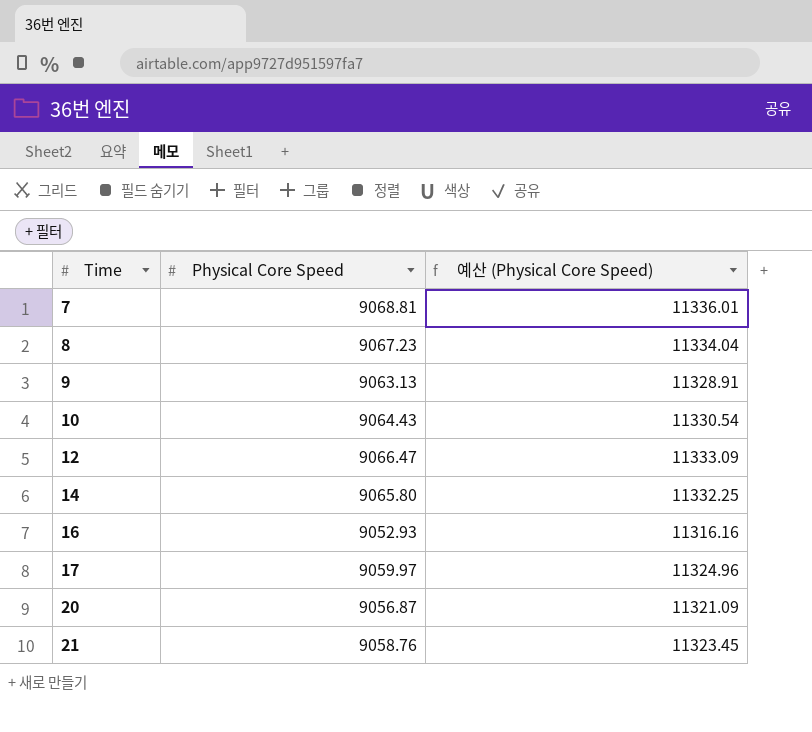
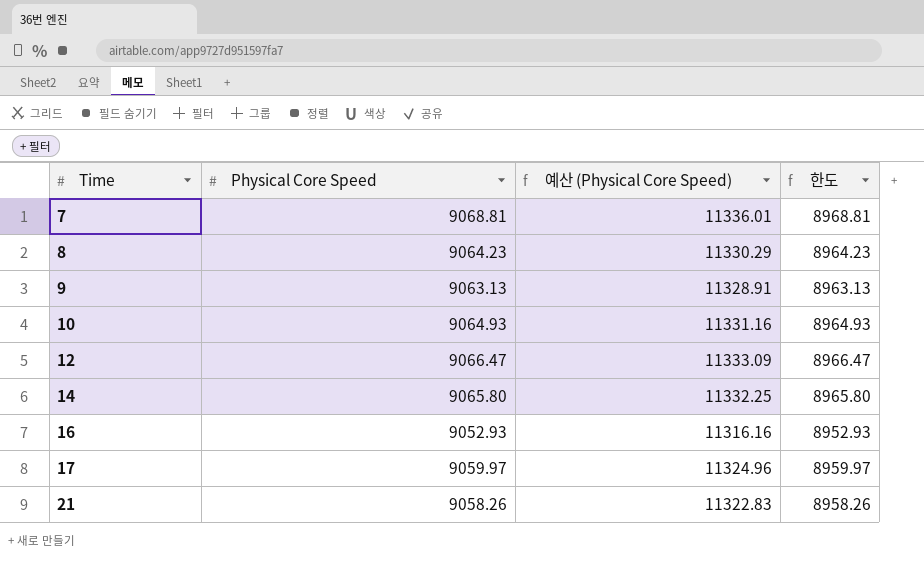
column 한도 | formula: none -> [Physical Core Speed] - 100
row 20: 9056.87 | 11321.09 -> none
8 | Physical Core Speed: 9067.23 -> 9064.23
8 | 예산 (Physical Core Speed): 11334.04 -> 11330.29
10 | Physical Core Speed: 9064.43 -> 9064.93
10 | 예산 (Physical Core Speed): 11330.54 -> 11331.16
21 | Physical Core Speed: 9058.76 -> 9058.26
21 | 예산 (Physical Core Speed): 11323.45 -> 11322.83

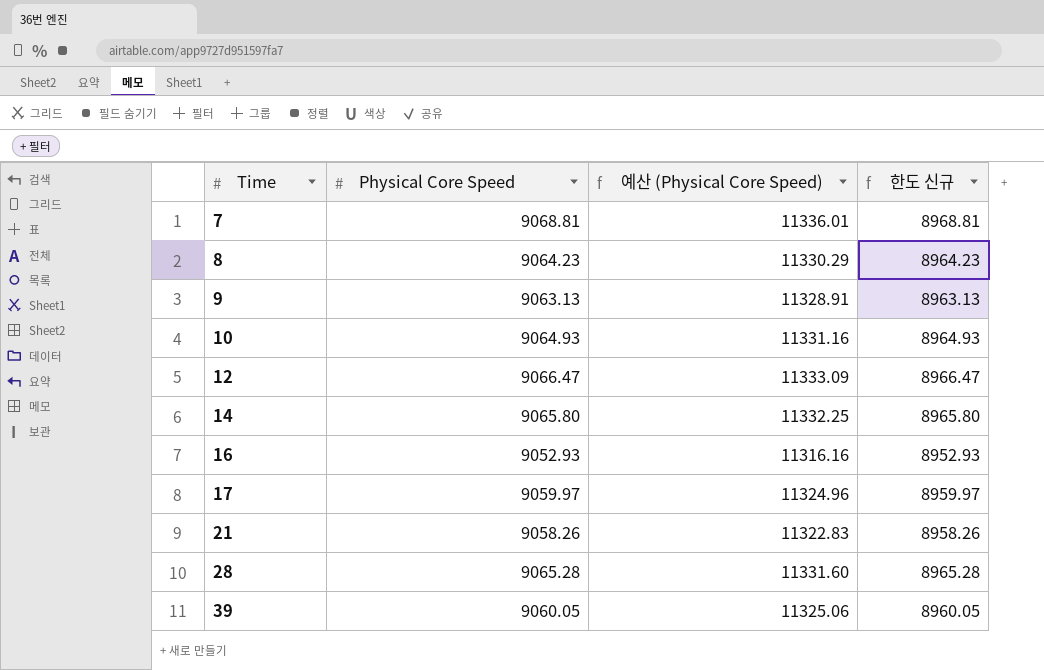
column name: 한도 -> 한도 신규
row 28: none -> 9065.28 | 11331.60 | 8965.28
row 39: none -> 9060.05 | 11325.06 | 8960.05

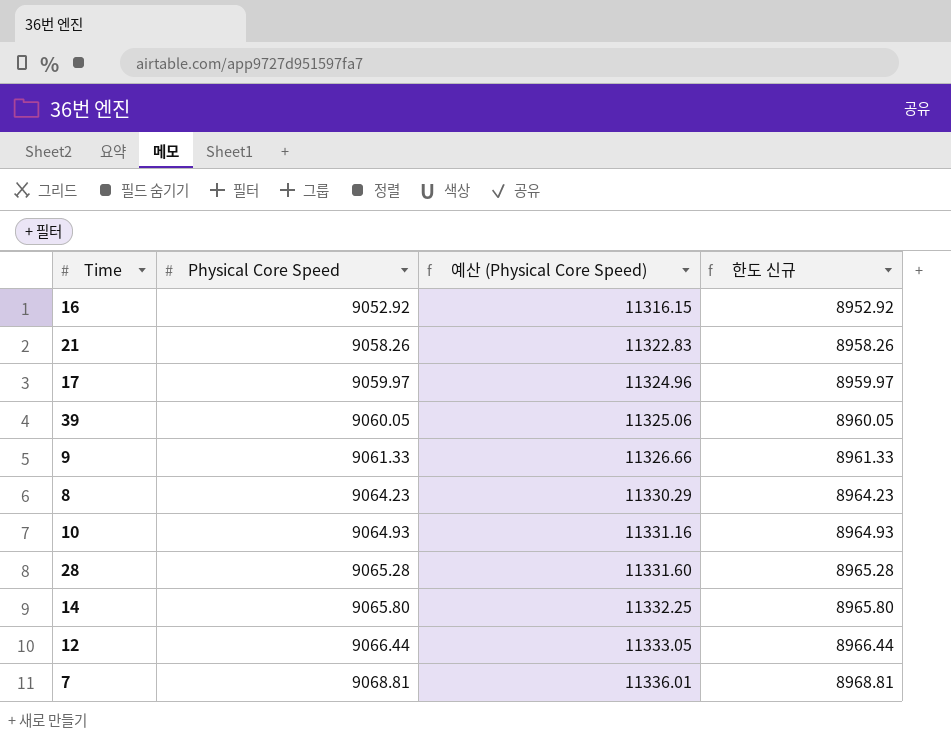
row order: Time ascending -> Physical Core Speed ascending
16 | Physical Core Speed: 9052.93 -> 9052.92
16 | 예산 (Physical Core Speed): 11316.16 -> 11316.15
16 | 한도 신규: 8952.93 -> 8952.92
9 | Physical Core Speed: 9063.13 -> 9061.33
9 | 예산 (Physical Core Speed): 11328.91 -> 11326.66
9 | 한도 신규: 8963.13 -> 8961.33
12 | Physical Core Speed: 9066.47 -> 9066.44
12 | 예산 (Physical Core Speed): 11333.09 -> 11333.05
12 | 한도 신규: 8966.47 -> 8966.44

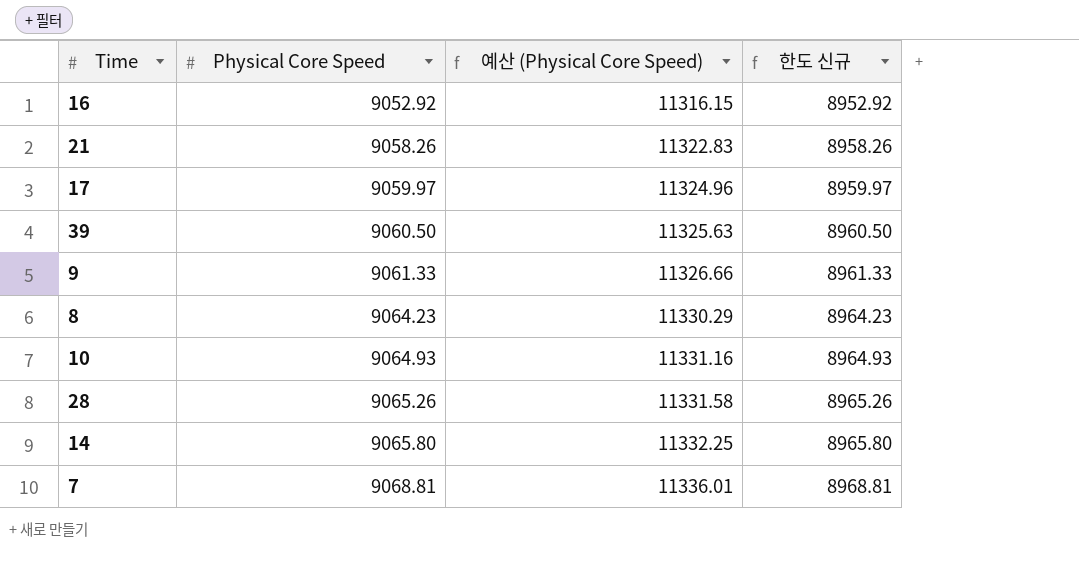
row 12: 9066.44 | 11333.05 | 8966.44 -> none
39 | Physical Core Speed: 9060.05 -> 9060.50
39 | 예산 (Physical Core Speed): 11325.06 -> 11325.63
39 | 한도 신규: 8960.05 -> 8960.50
28 | Physical Core Speed: 9065.28 -> 9065.26
28 | 예산 (Physical Core Speed): 11331.60 -> 11331.58
28 | 한도 신규: 8965.28 -> 8965.26

